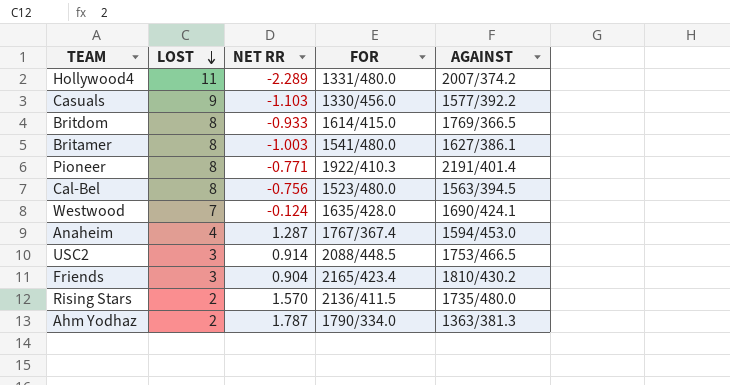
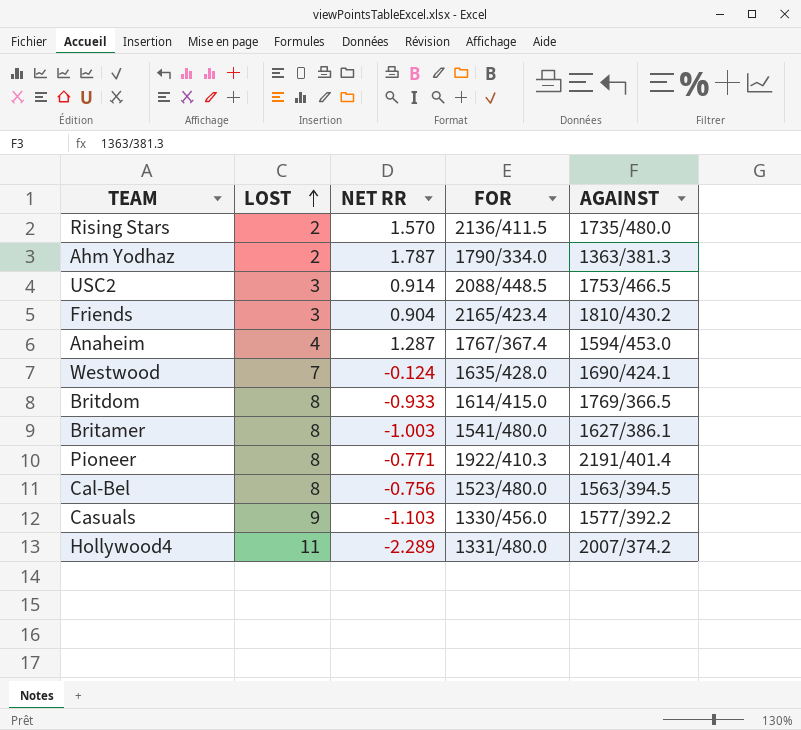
row order: LOST descending -> LOST ascending

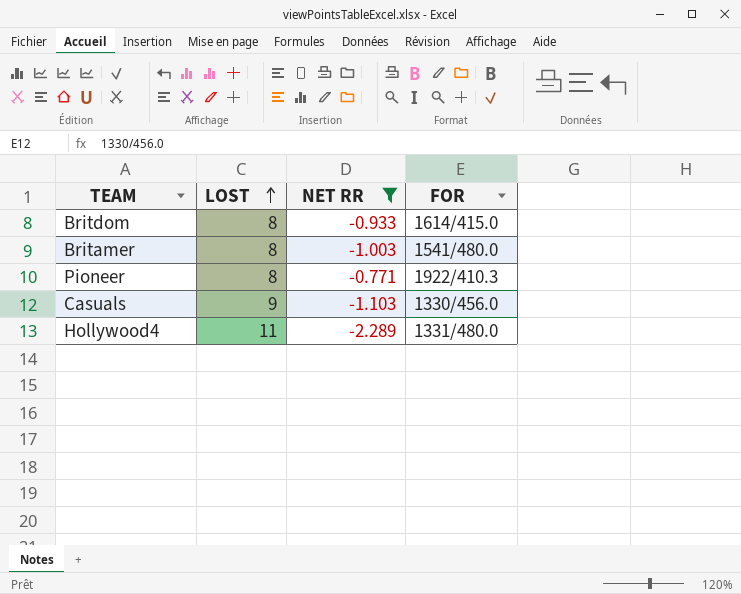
filter: none -> NET RR <= -0.771
column AGAINST | position: 5 -> none

